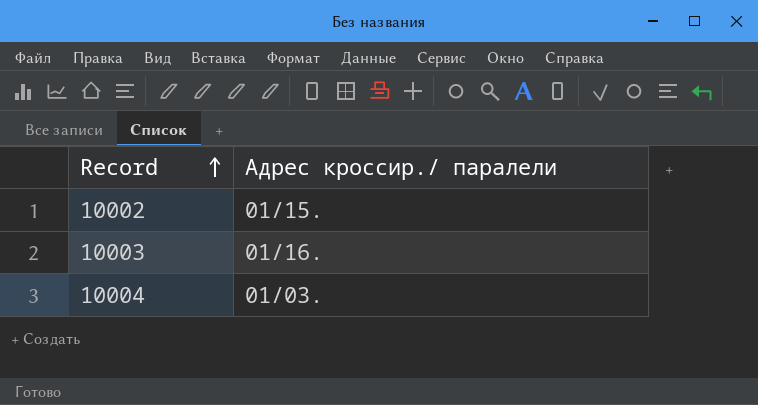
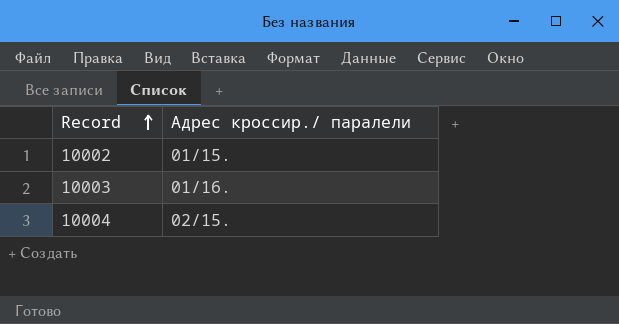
10004 | Адрес кроссир./ паралели: 01/03. -> 02/15.

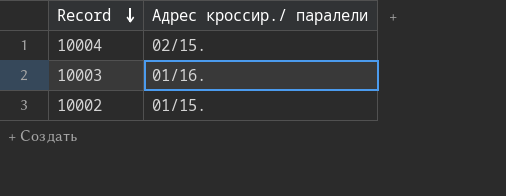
row order: Record ascending -> Record descending

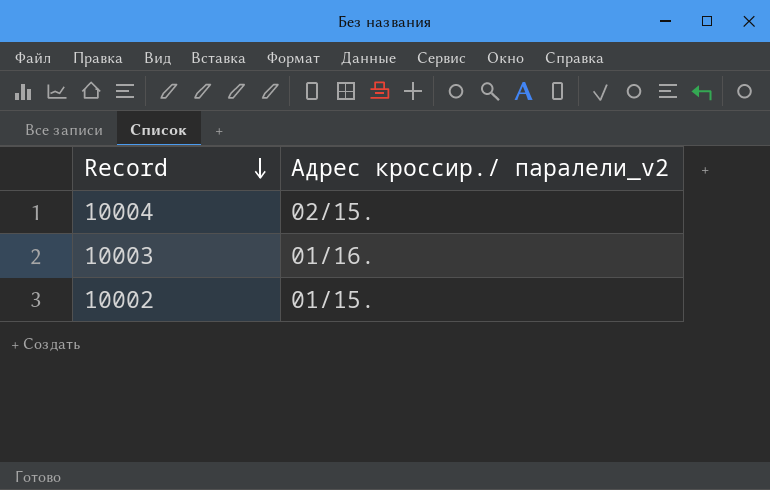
column name: Адрес кроссир./ паралели -> Адрес кроссир./ паралели_v2

